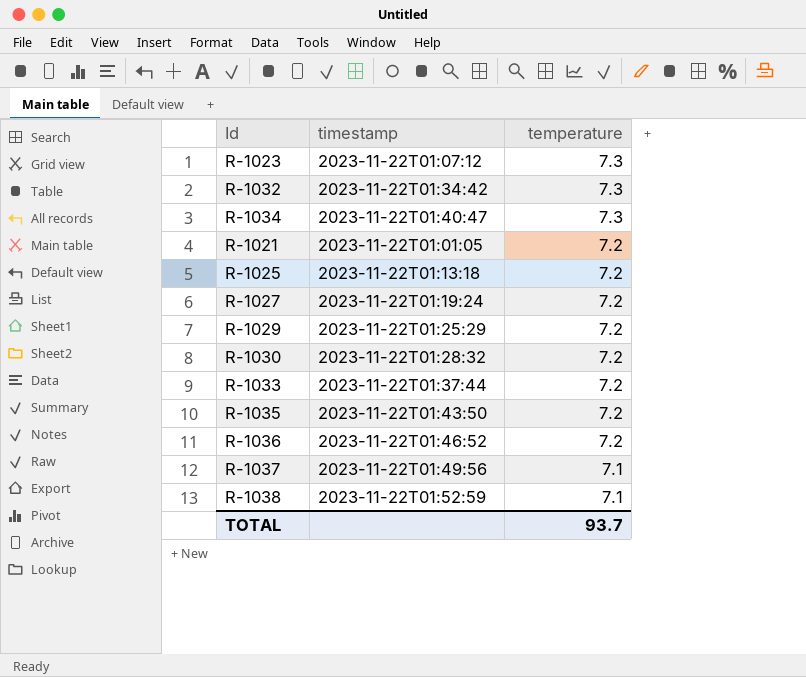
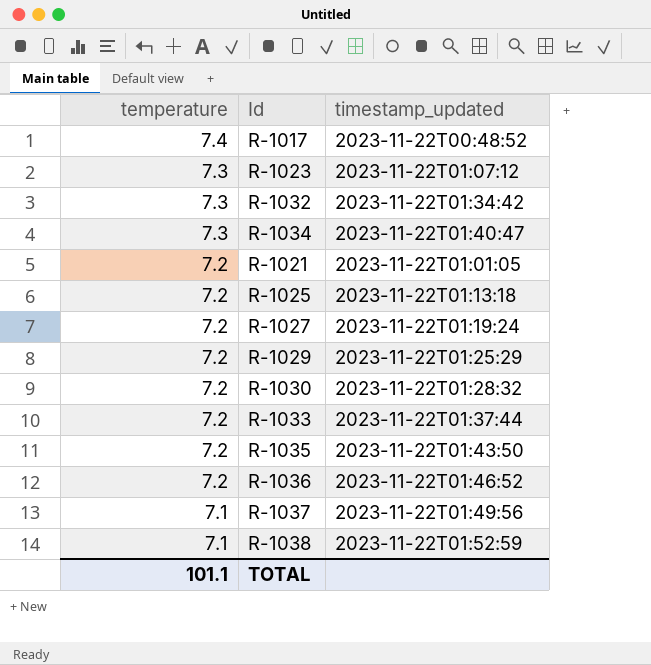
column temperature | position: 3 -> 1
column name: timestamp -> timestamp_updated
row R-1017: none -> 7.4 | 2023-11-22T00:48:52
TOTAL | temperature: 93.7 -> 101.1

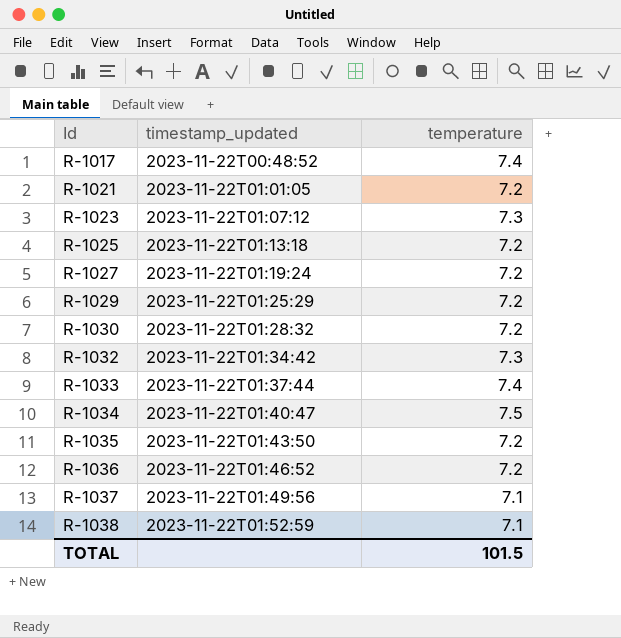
row order: temperature descending -> Id ascending
column temperature | position: 1 -> 3
R-1033 | temperature: 7.2 -> 7.4
R-1034 | temperature: 7.3 -> 7.5
TOTAL | temperature: 101.1 -> 101.5

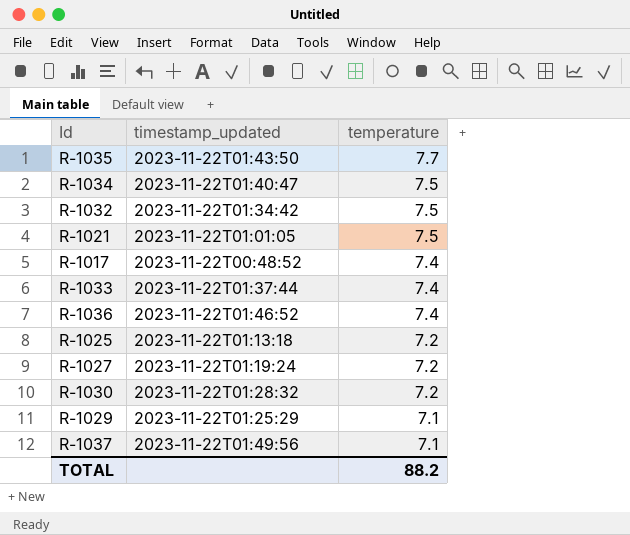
row order: Id ascending -> temperature descending
row R-1023: 2023-11-22T01:07:12 | 7.3 -> none
row R-1038: 2023-11-22T01:52:59 | 7.1 -> none
R-1035 | temperature: 7.2 -> 7.7
R-1032 | temperature: 7.3 -> 7.5
R-1021 | temperature: 7.2 -> 7.5
R-1036 | temperature: 7.2 -> 7.4
R-1029 | temperature: 7.2 -> 7.1
TOTAL | temperature: 101.5 -> 88.2

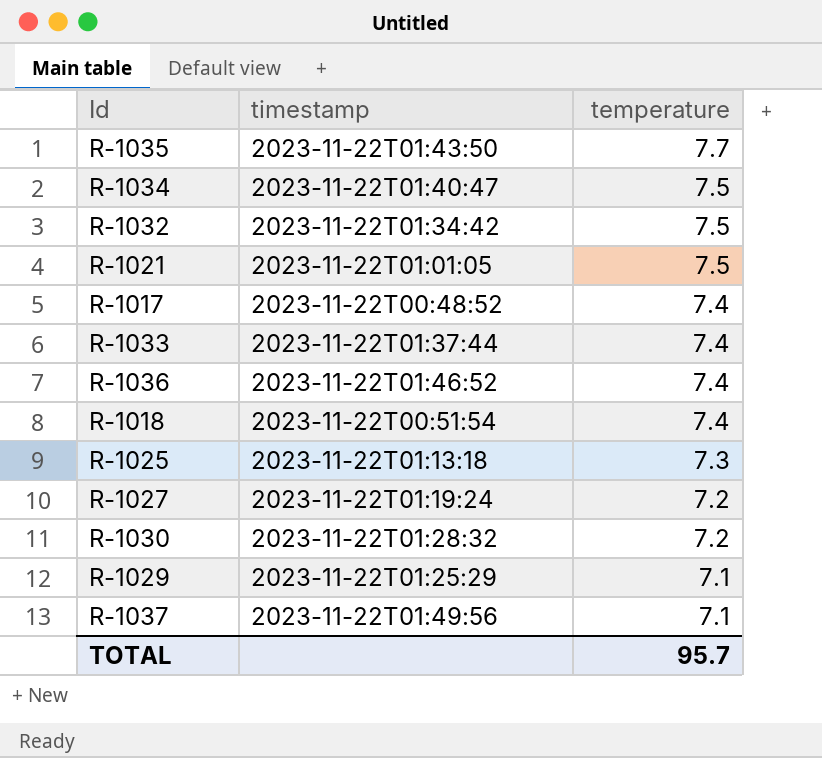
column name: timestamp_updated -> timestamp
row R-1018: none -> 2023-11-22T00:51:54 | 7.4
R-1025 | temperature: 7.2 -> 7.3
TOTAL | temperature: 88.2 -> 95.7

